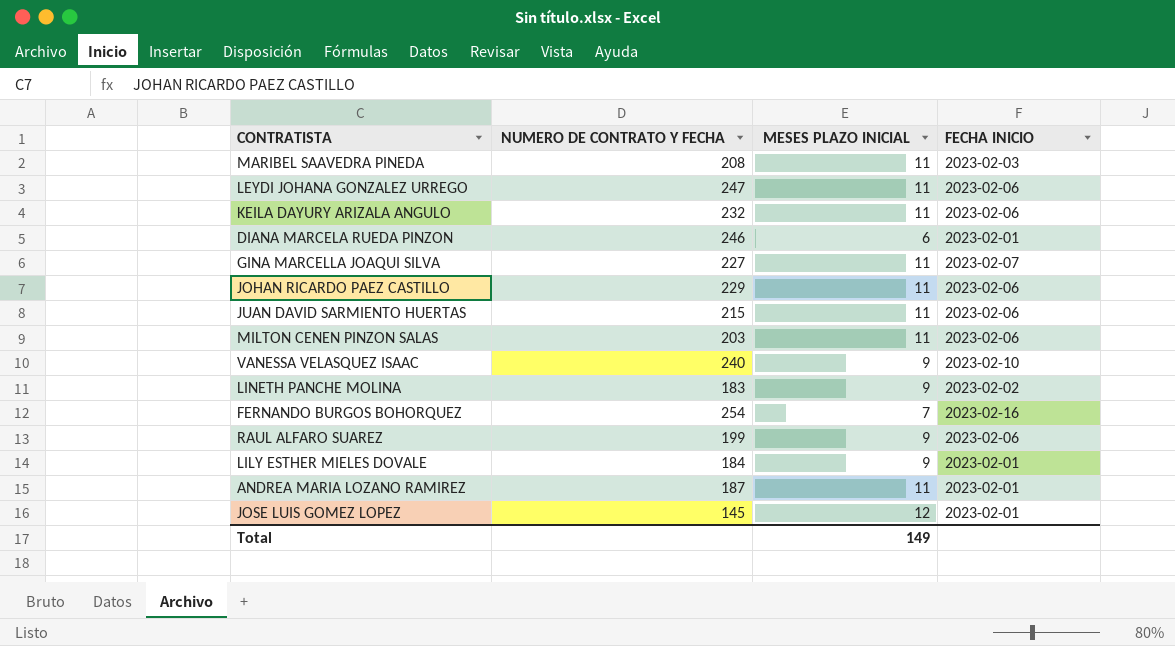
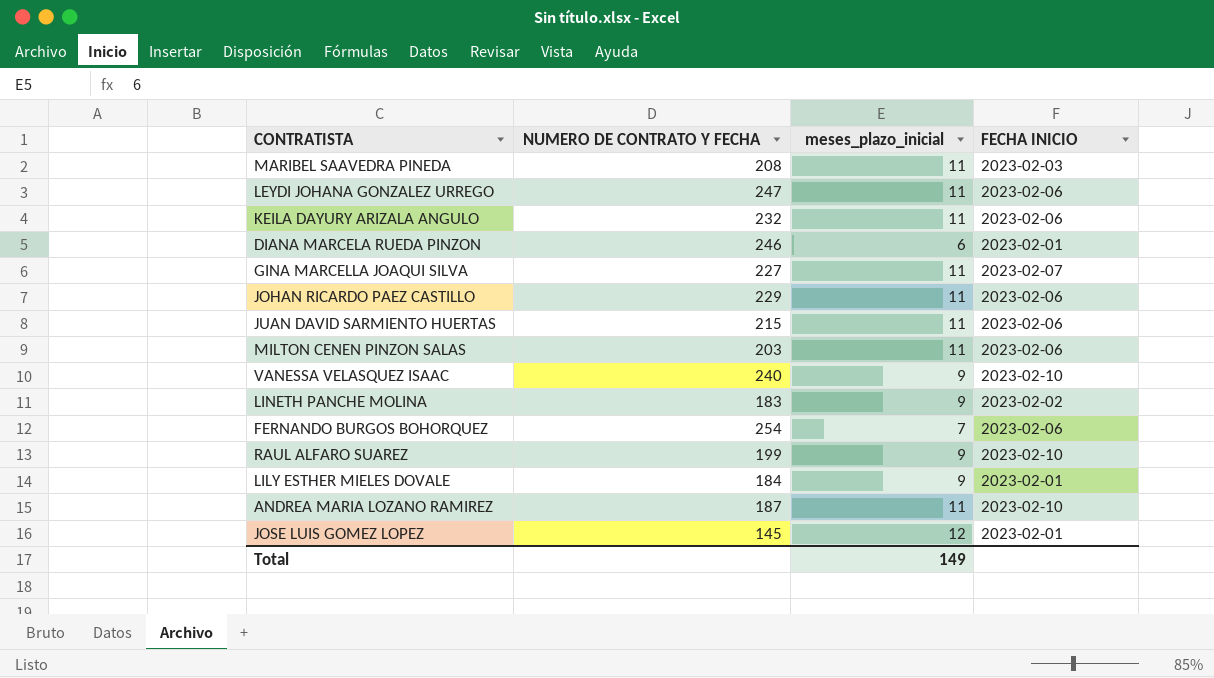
column name: MESES PLAZO INICIAL -> meses_plazo_inicial
FERNANDO BURGOS BOHORQUEZ | FECHA INICIO: 2023-02-16 -> 2023-02-06
RAUL ALFARO SUAREZ | FECHA INICIO: 2023-02-06 -> 2023-02-10
ANDREA MARIA LOZANO RAMIREZ | FECHA INICIO: 2023-02-01 -> 2023-02-10

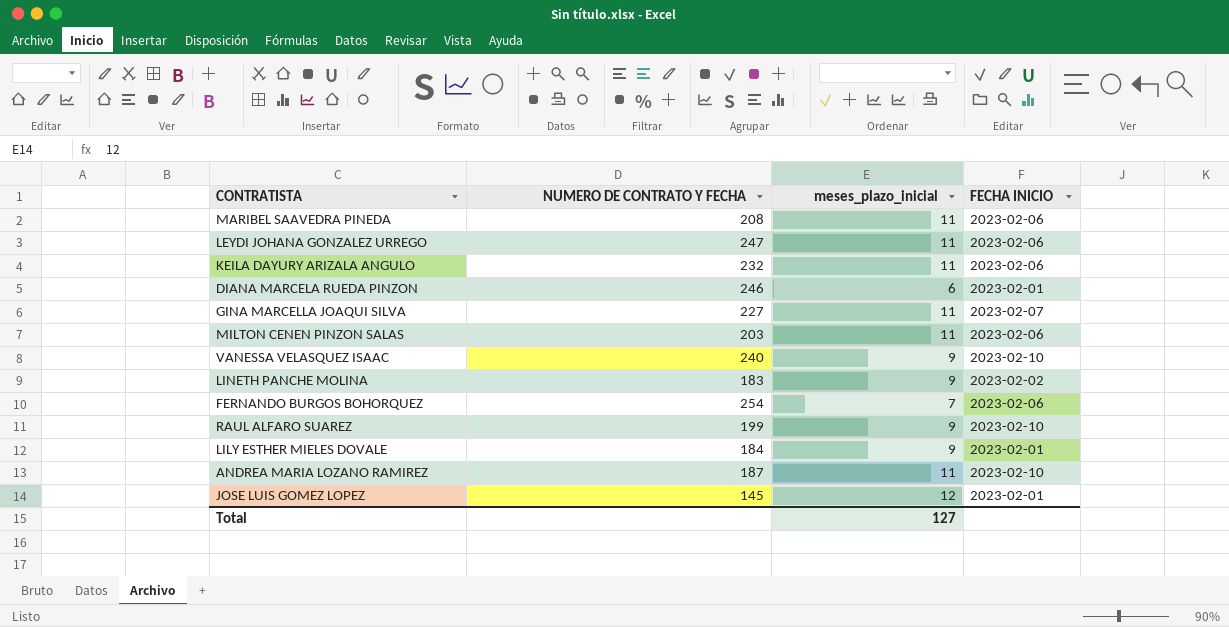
row JOHAN RICARDO PAEZ CASTILLO: 229 | 11 | 2023-02-06 -> none
row JUAN DAVID SARMIENTO HUERTAS: 215 | 11 | 2023-02-06 -> none
MARIBEL SAAVEDRA PINEDA | FECHA INICIO: 2023-02-03 -> 2023-02-06
Total | meses_plazo_inicial: 149 -> 127

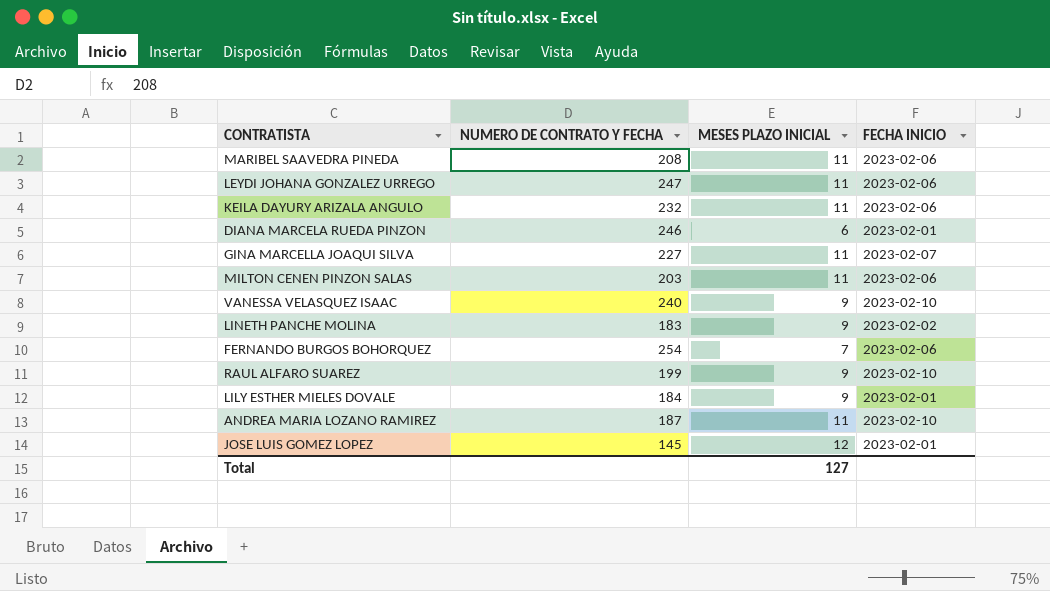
column name: meses_plazo_inicial -> MESES PLAZO INICIAL

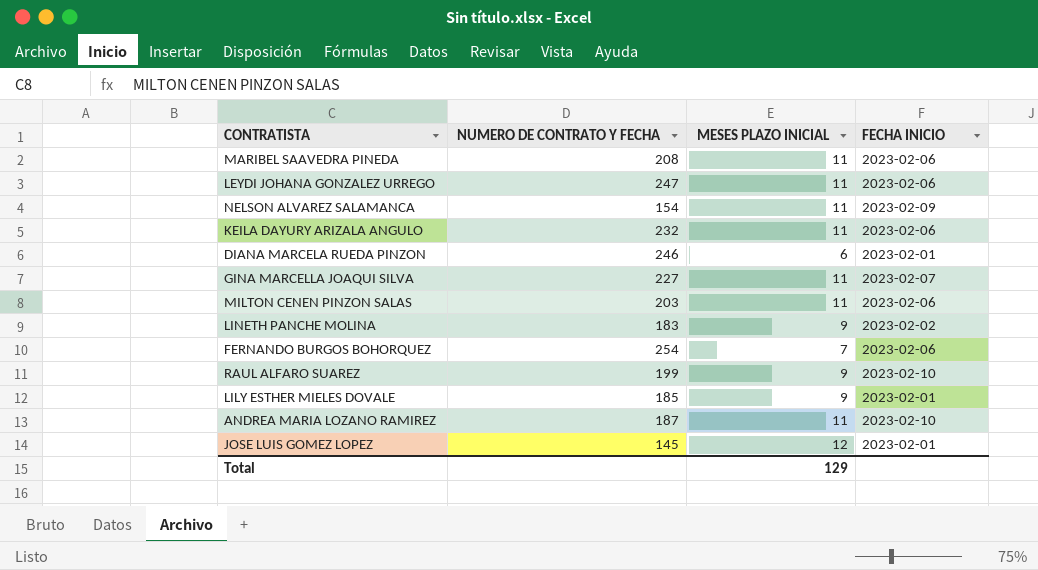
row VANESSA VELASQUEZ ISAAC: 240 | 9 | 2023-02-10 -> none
row NELSON ALVAREZ SALAMANCA: none -> 154 | 11 | 2023-02-09
LILY ESTHER MIELES DOVALE | NUMERO DE CONTRATO Y FECHA: 184 -> 185
Total | MESES PLAZO INICIAL: 127 -> 129

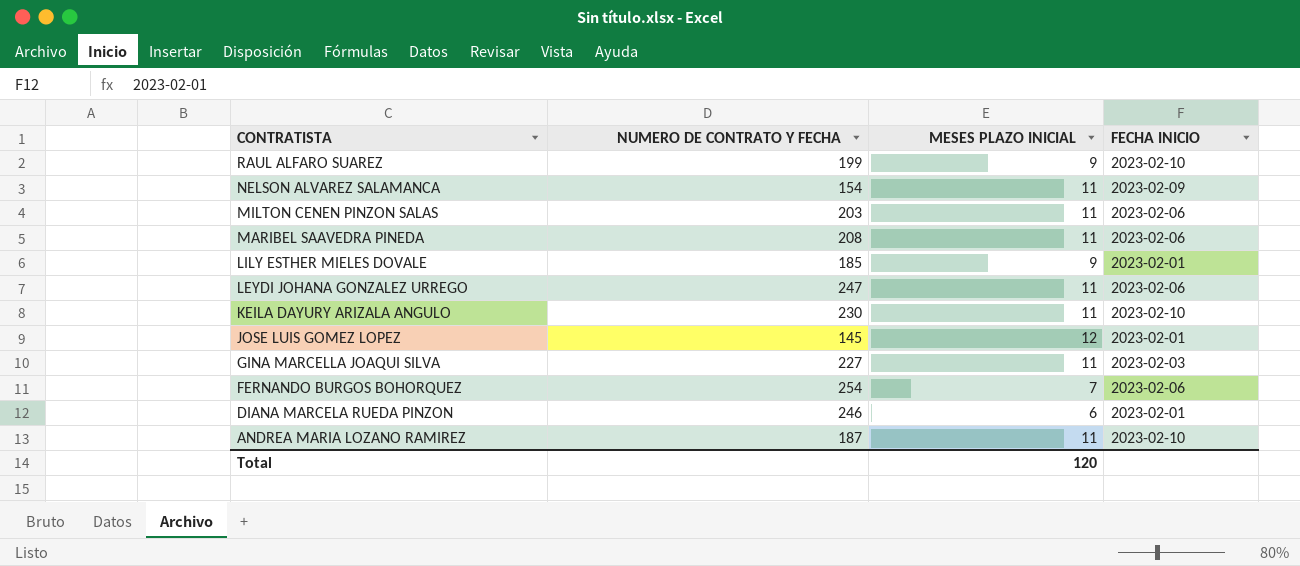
row order: none -> CONTRATISTA descending
row LINETH PANCHE MOLINA: 183 | 9 | 2023-02-02 -> none
KEILA DAYURY ARIZALA ANGULO | NUMERO DE CONTRATO Y FECHA: 232 -> 230
KEILA DAYURY ARIZALA ANGULO | FECHA INICIO: 2023-02-06 -> 2023-02-10
GINA MARCELLA JOAQUI SILVA | FECHA INICIO: 2023-02-07 -> 2023-02-03
Total | MESES PLAZO INICIAL: 129 -> 120

